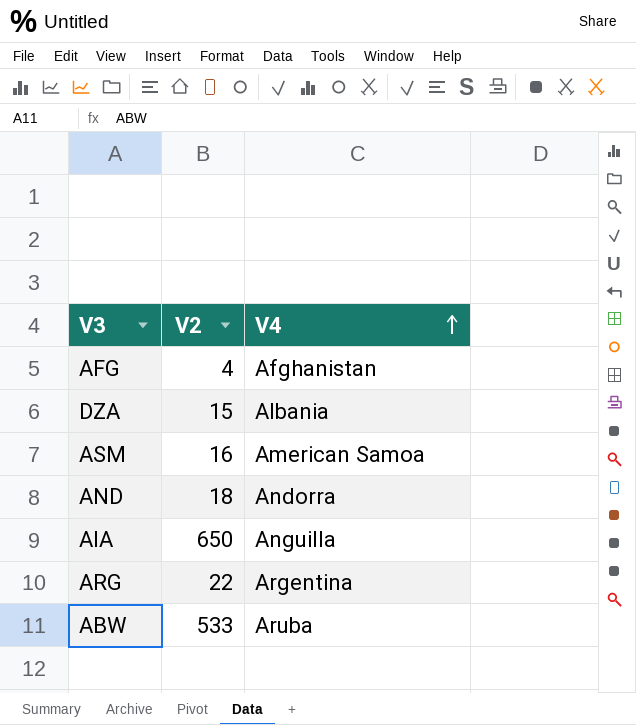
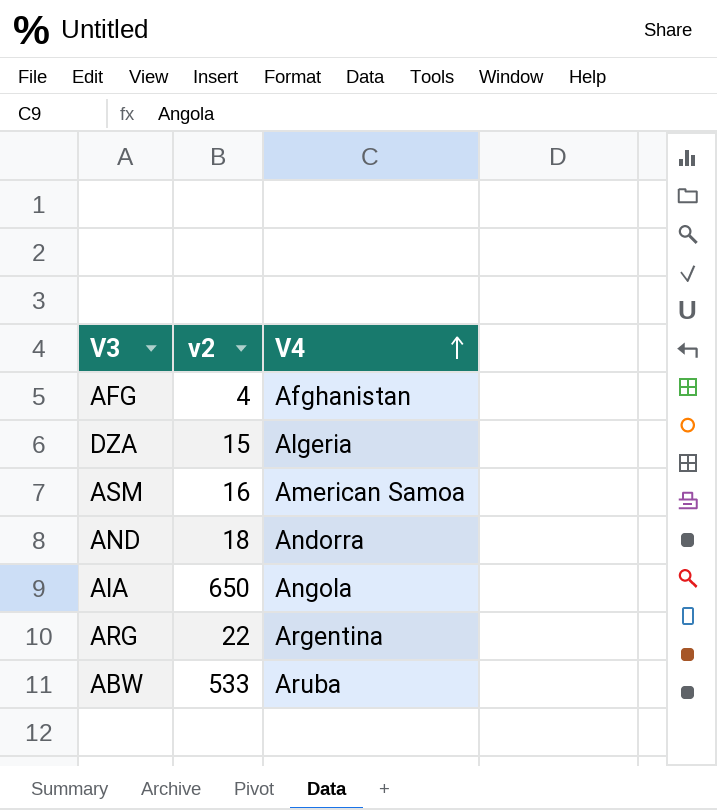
column name: V2 -> v2
DZA | V4: Albania -> Algeria
AIA | V4: Anguilla -> Angola

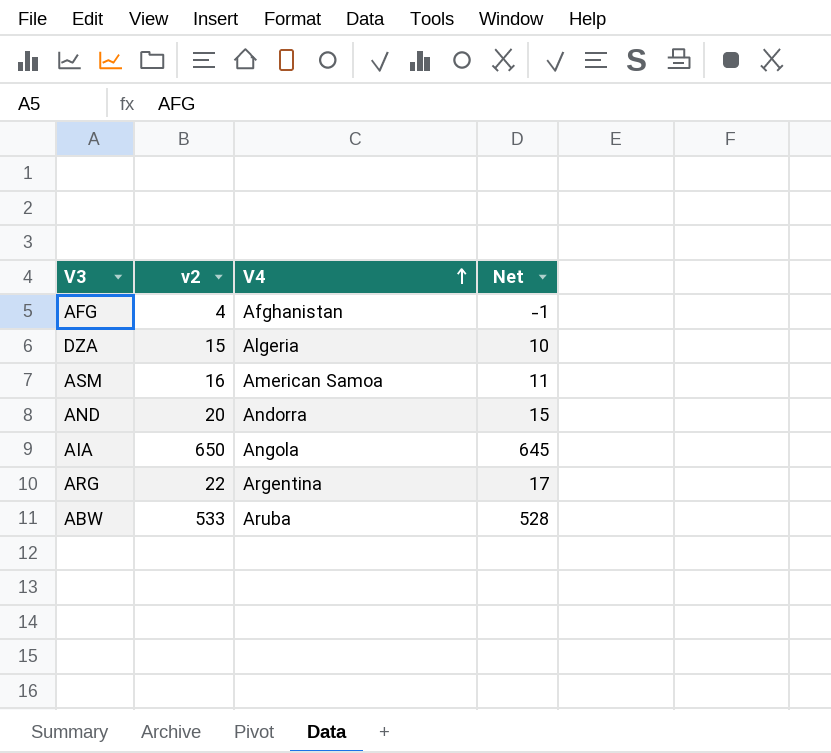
column Net | formula: none -> [v2] - 5
AND | v2: 18 -> 20

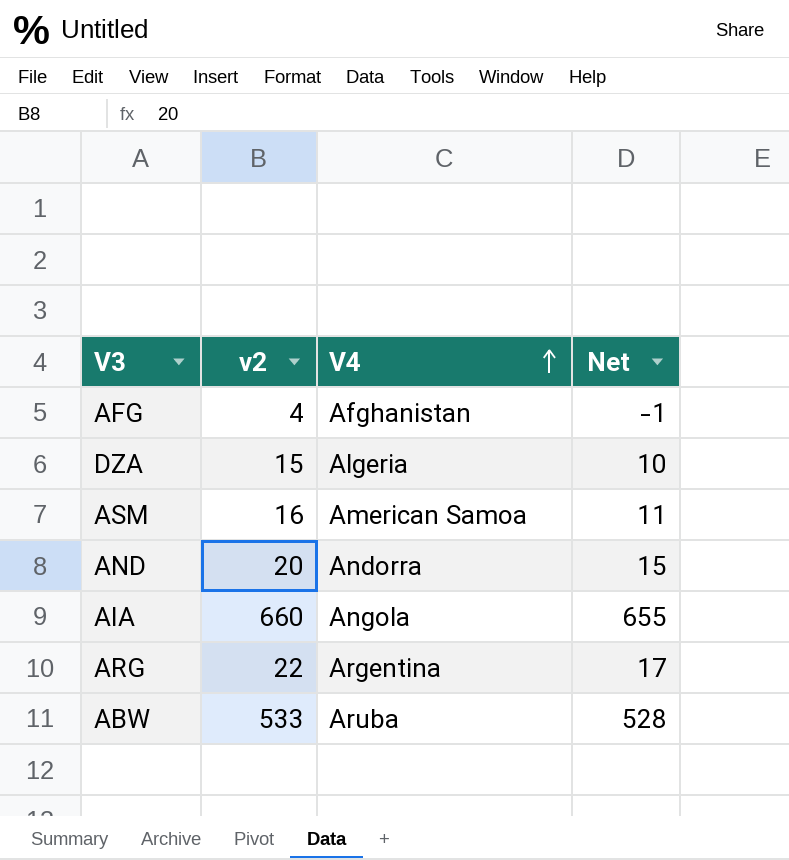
AIA | v2: 650 -> 660
AIA | Net: 645 -> 655

